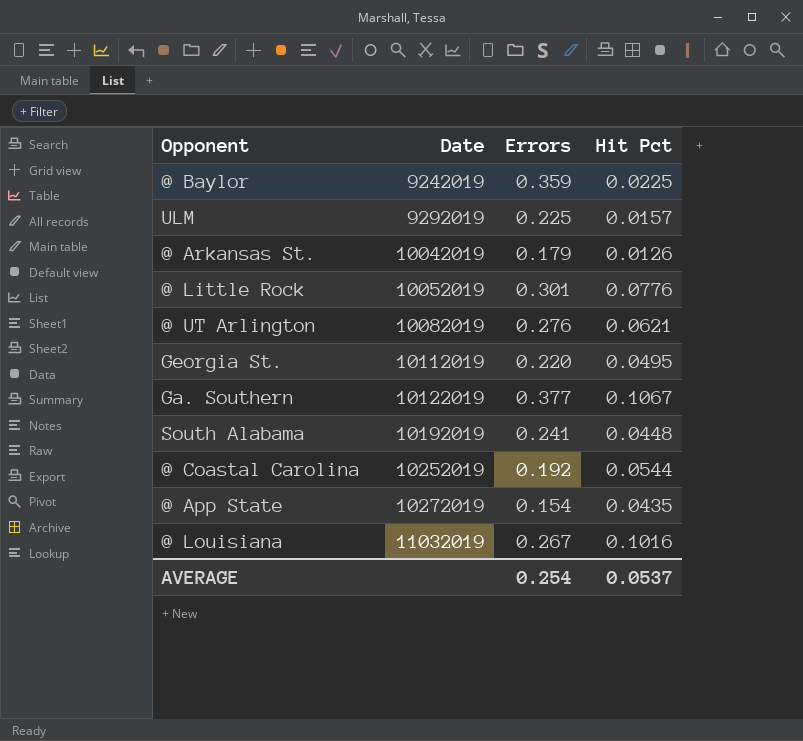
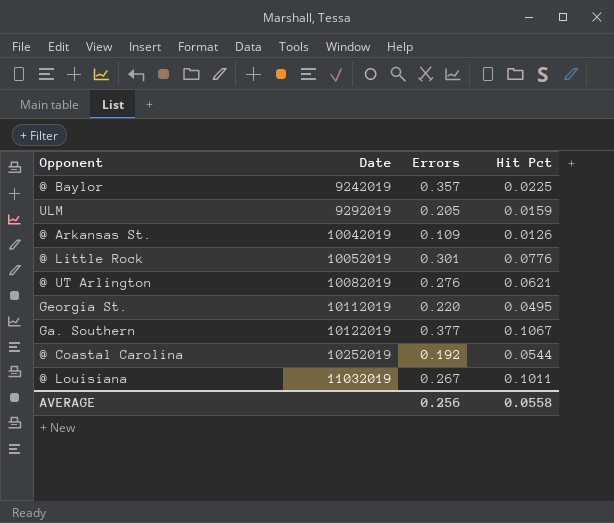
row South Alabama: 10192019 | 0.241 | 0.0448 -> none
row @ App State: 10272019 | 0.154 | 0.0435 -> none
@ Baylor | Errors: 0.359 -> 0.357
ULM | Errors: 0.225 -> 0.205
ULM | Hit Pct: 0.0157 -> 0.0159
@ Arkansas St. | Errors: 0.179 -> 0.109
@ Louisiana | Hit Pct: 0.1016 -> 0.1011
AVERAGE | Errors: 0.254 -> 0.256
AVERAGE | Hit Pct: 0.0537 -> 0.0558

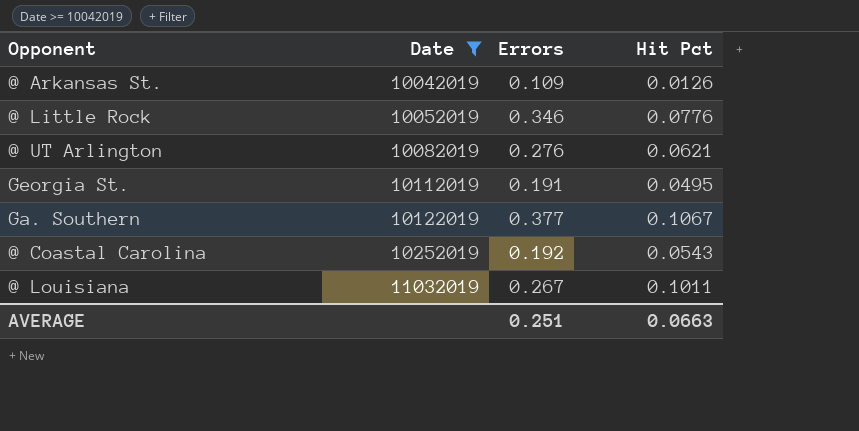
filter: none -> Date >= 10042019
@ Little Rock | Errors: 0.301 -> 0.346
Georgia St. | Errors: 0.220 -> 0.191
@ Coastal Carolina | Hit Pct: 0.0544 -> 0.0543
AVERAGE | Errors: 0.256 -> 0.251
AVERAGE | Hit Pct: 0.0558 -> 0.0663

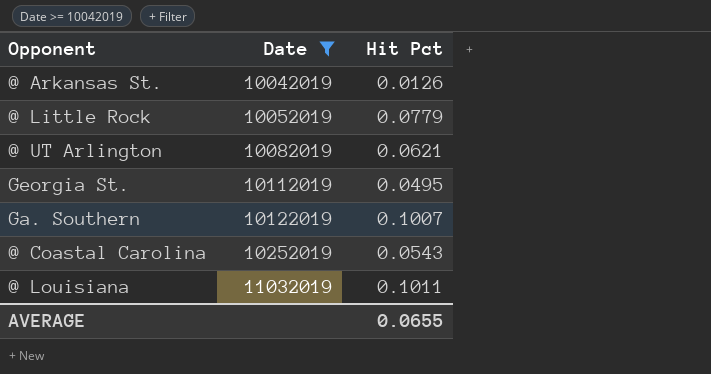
column Errors | position: 3 -> none
@ Little Rock | Hit Pct: 0.0776 -> 0.0779
Ga. Southern | Hit Pct: 0.1067 -> 0.1007
AVERAGE | Hit Pct: 0.0663 -> 0.0655

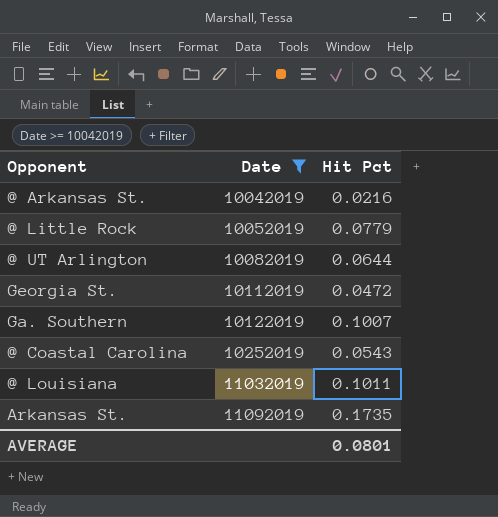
@ Arkansas St. | Hit Pct: 0.0126 -> 0.0216
@ UT Arlington | Hit Pct: 0.0621 -> 0.0644
Georgia St. | Hit Pct: 0.0495 -> 0.0472
row Arkansas St.: none -> 11092019 | 0.1735
AVERAGE | Hit Pct: 0.0655 -> 0.0801

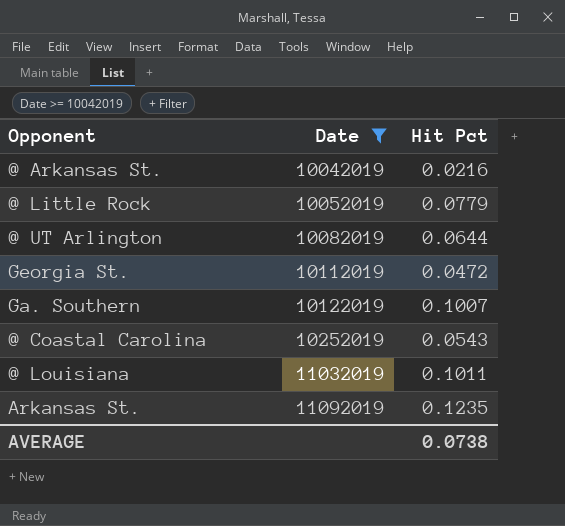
Arkansas St. | Hit Pct: 0.1735 -> 0.1235
AVERAGE | Hit Pct: 0.0801 -> 0.0738

